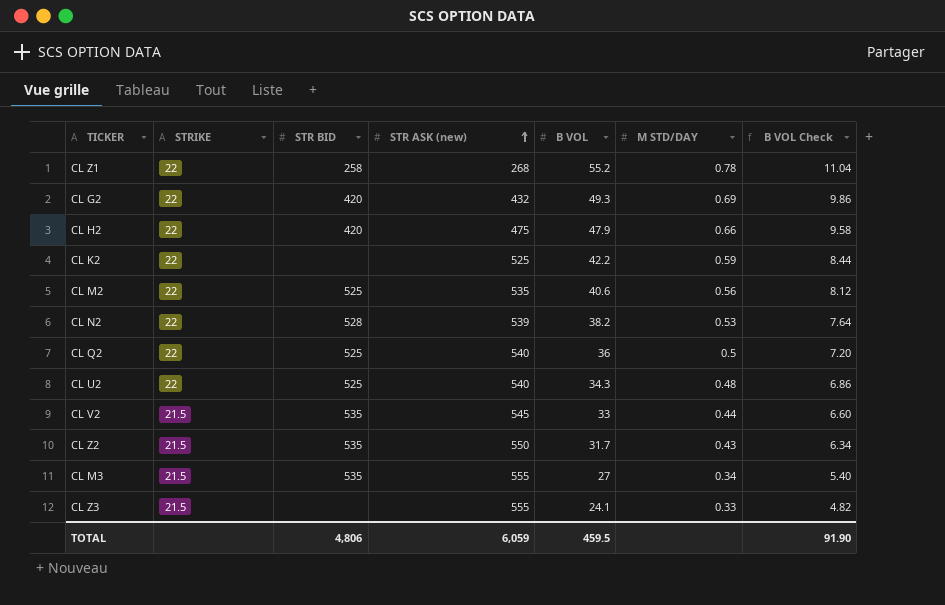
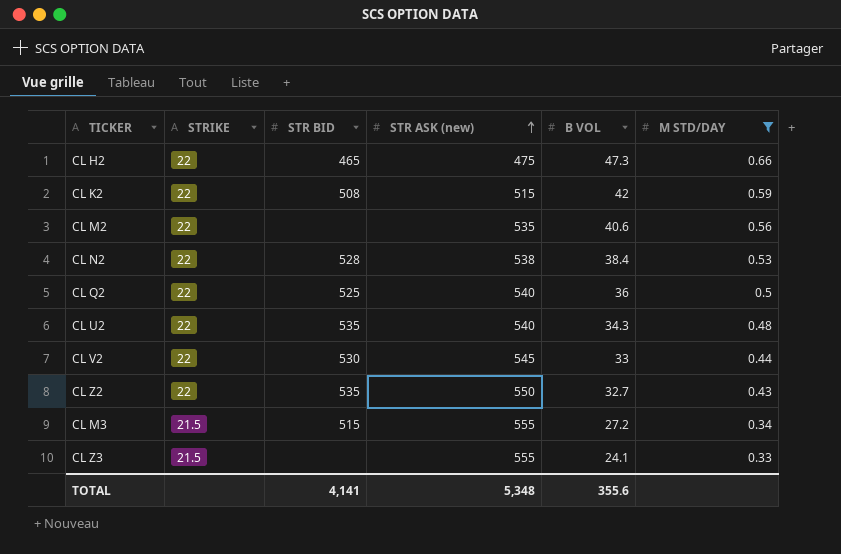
filter: none -> M STD/DAY <= 0.66
column B VOL Check | formula: [B VOL] * 0.2 -> none
CL H2 | STR BID: 420 -> 465
CL H2 | B VOL: 47.9 -> 47.3
CL K2 | STR BID: none -> 508
CL K2 | STR ASK (new): 525 -> 515
CL K2 | B VOL: 42.2 -> 42
CL M2 | STR BID: 525 -> none
CL N2 | STR ASK (new): 539 -> 538
CL N2 | B VOL: 38.2 -> 38.4
CL U2 | STR BID: 525 -> 535
CL V2 | STRIKE: 21.5 -> 22
CL V2 | STR BID: 535 -> 530
CL Z2 | STRIKE: 21.5 -> 22
CL Z2 | B VOL: 31.7 -> 32.7
CL M3 | STR BID: 535 -> 515
CL M3 | B VOL: 27 -> 27.2
TOTAL | STR BID: 4,806 -> 4,141
TOTAL | STR ASK (new): 6,059 -> 5,348
TOTAL | B VOL: 459.5 -> 355.6

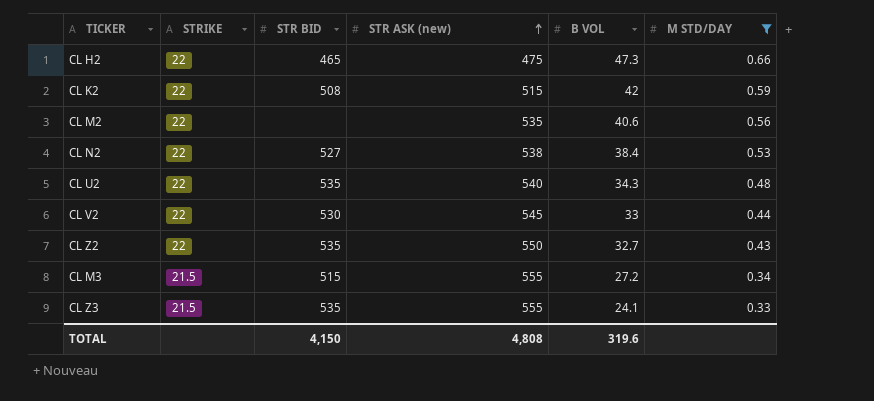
row CL Q2: 22 | 525 | 540 | 36 | 0.5 -> none
CL N2 | STR BID: 528 -> 527
CL Z3 | STR BID: none -> 535
TOTAL | STR BID: 4,141 -> 4,150
TOTAL | STR ASK (new): 5,348 -> 4,808
TOTAL | B VOL: 355.6 -> 319.6

